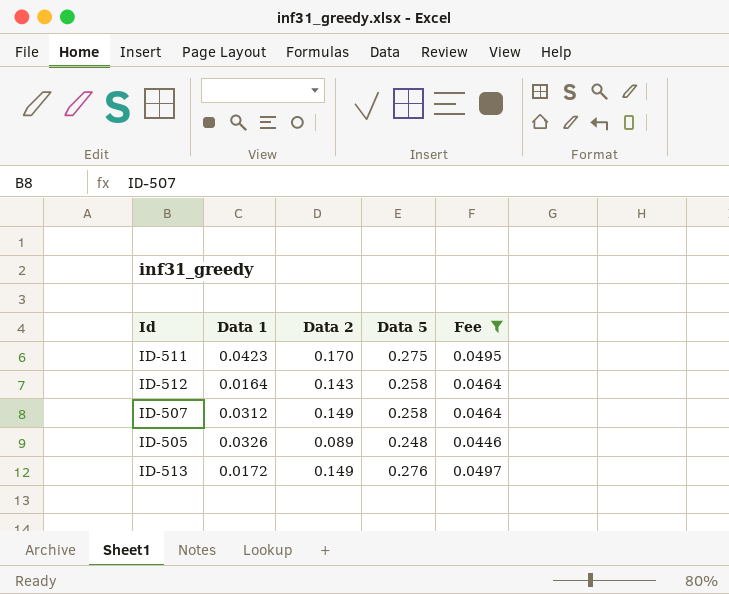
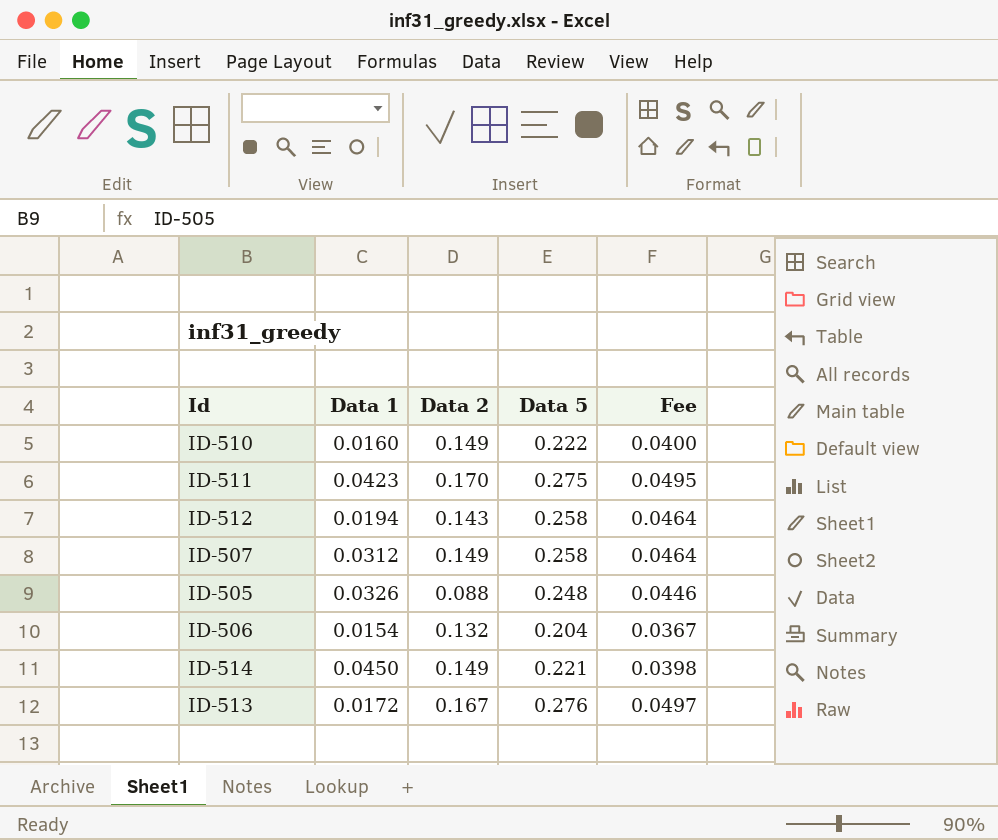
filter: Fee >= 0.0446 -> none
ID-512 | Data 1: 0.0164 -> 0.0194
ID-505 | Data 2: 0.089 -> 0.088
ID-513 | Data 2: 0.149 -> 0.167

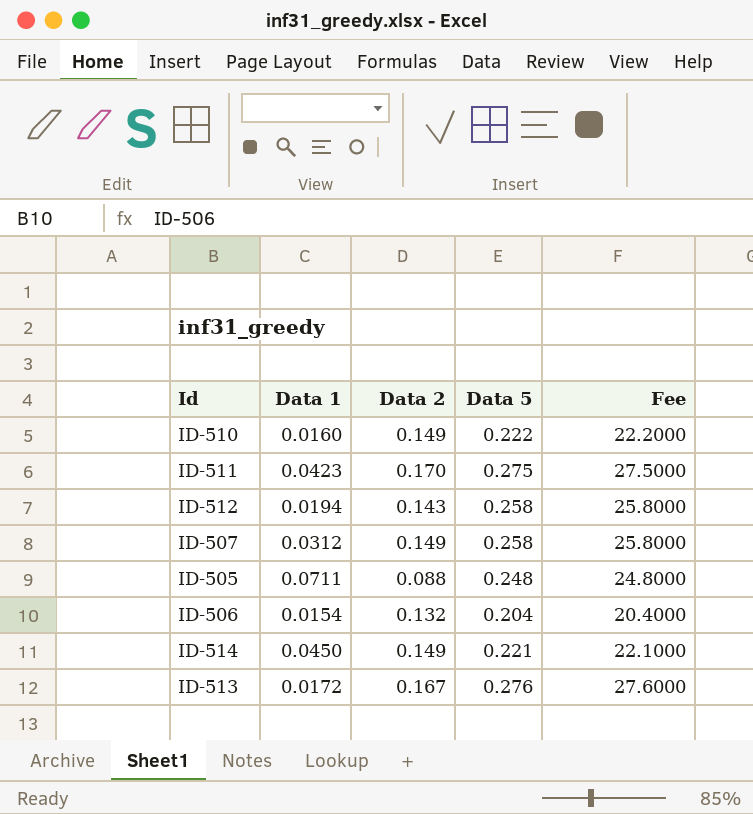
column Fee | formula: [Data 5] * 0.18 -> [Data 5] * 100
ID-505 | Data 1: 0.0326 -> 0.0711

